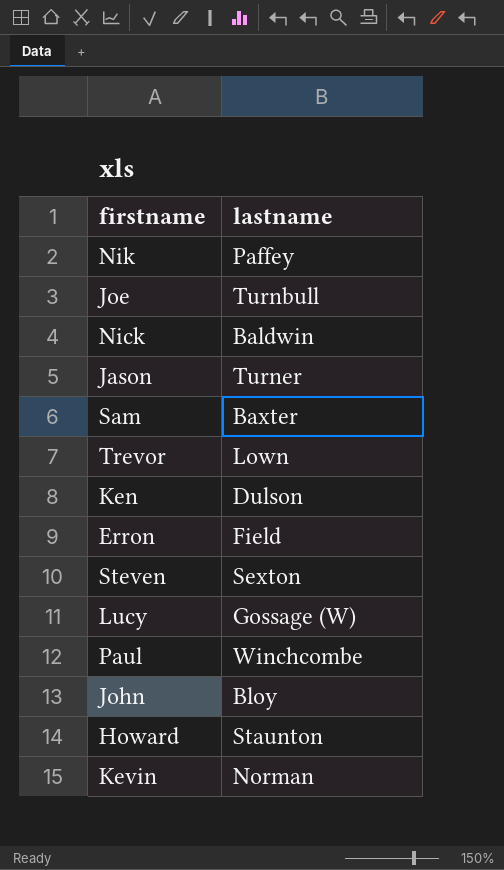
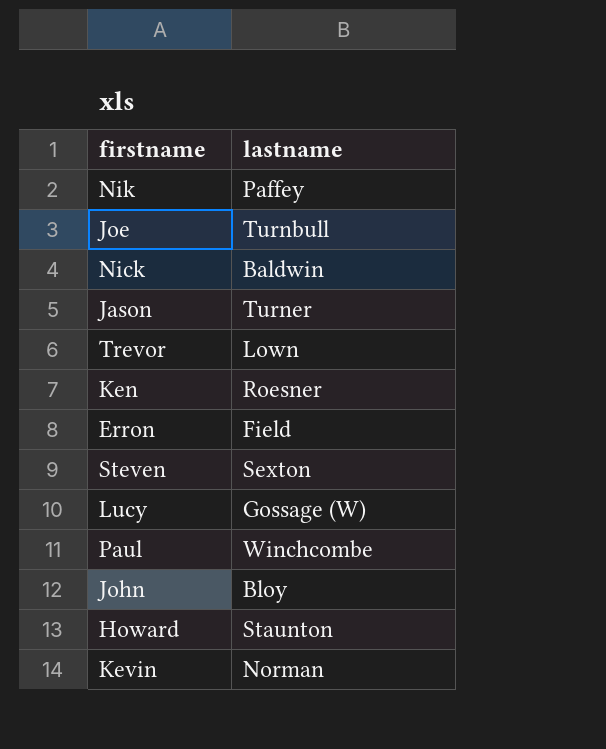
row Sam: Baxter -> none
Ken | lastname: Dulson -> Roesner

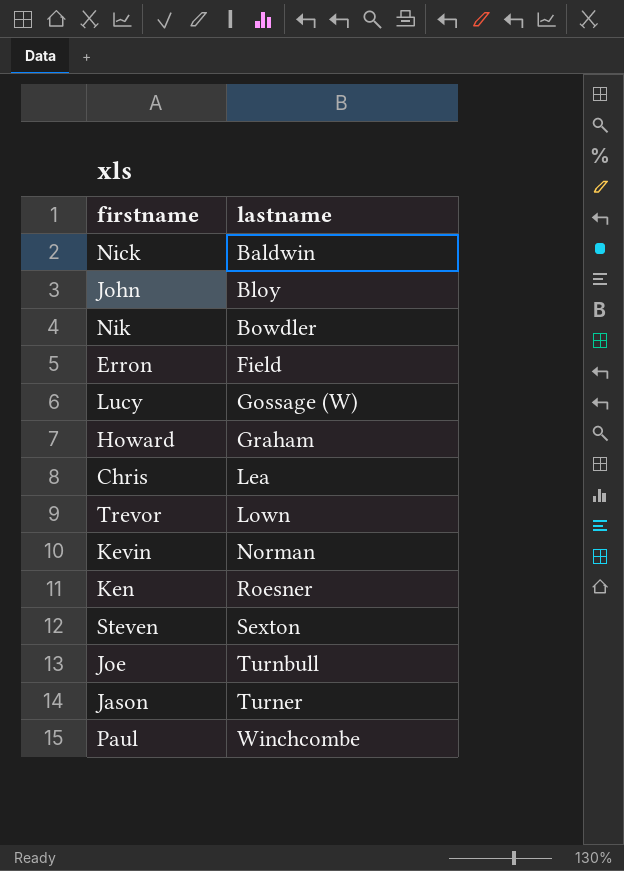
row order: none -> lastname ascending
Nik | lastname: Paffey -> Bowdler
Howard | lastname: Staunton -> Graham
row Chris: none -> Lea

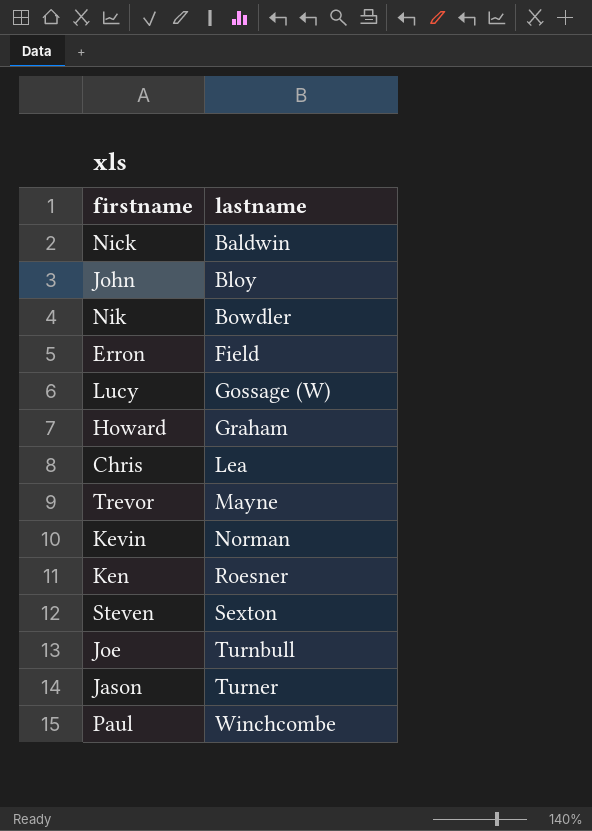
Trevor | lastname: Lown -> Mayne

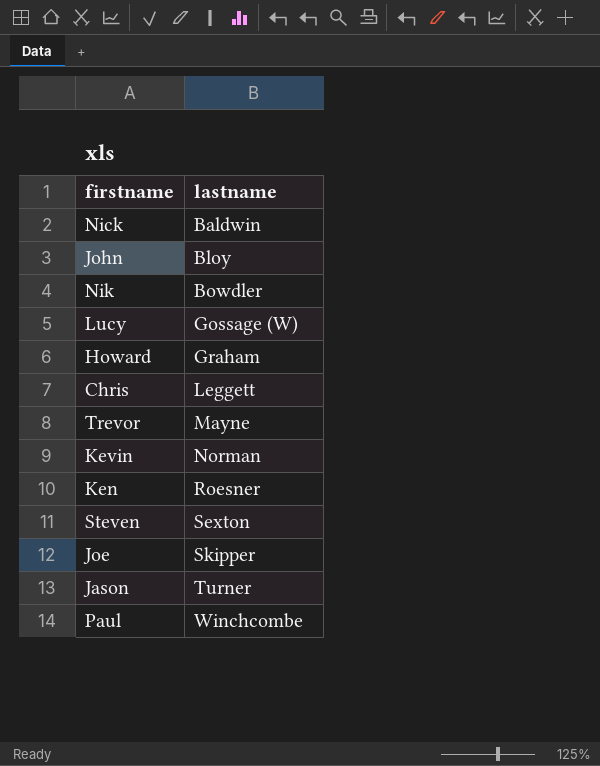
row Erron: Field -> none
Chris | lastname: Lea -> Leggett
Joe | lastname: Turnbull -> Skipper

